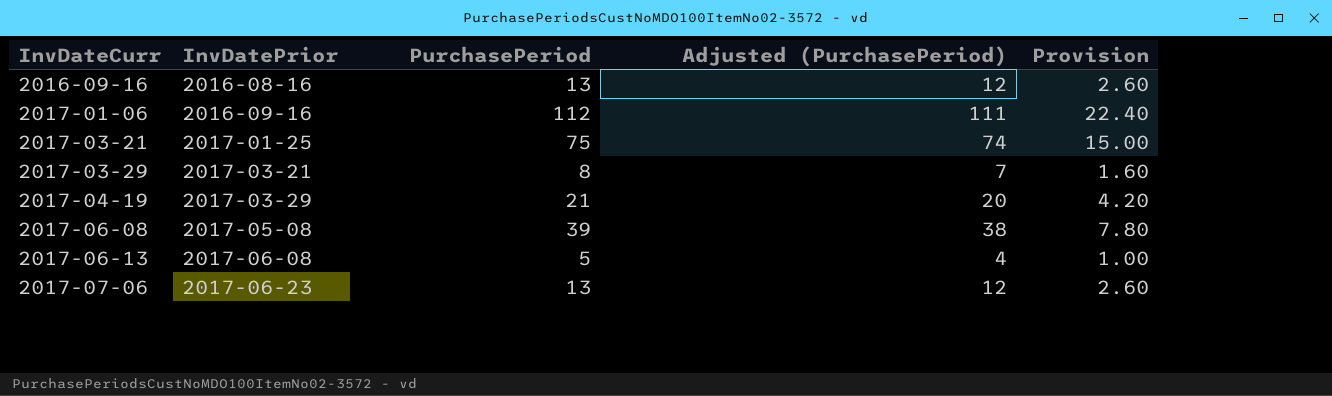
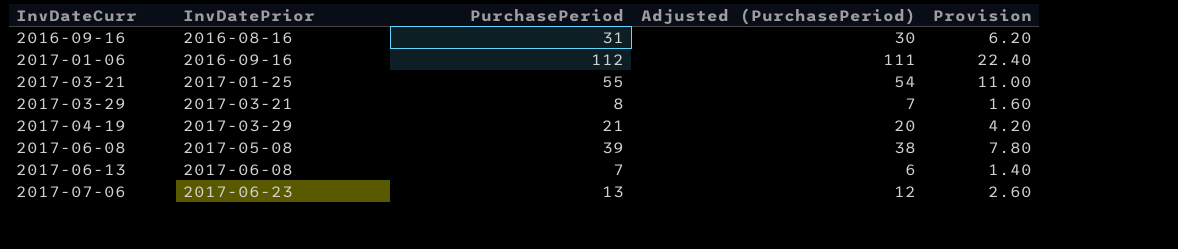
2016-09-16 | PurchasePeriod: 13 -> 31
2016-09-16 | Adjusted (PurchasePeriod): 12 -> 30
2016-09-16 | Provision: 2.60 -> 6.20
2017-03-21 | PurchasePeriod: 75 -> 55
2017-03-21 | Adjusted (PurchasePeriod): 74 -> 54
2017-03-21 | Provision: 15.00 -> 11.00
2017-06-13 | PurchasePeriod: 5 -> 7
2017-06-13 | Adjusted (PurchasePeriod): 4 -> 6
2017-06-13 | Provision: 1.00 -> 1.40

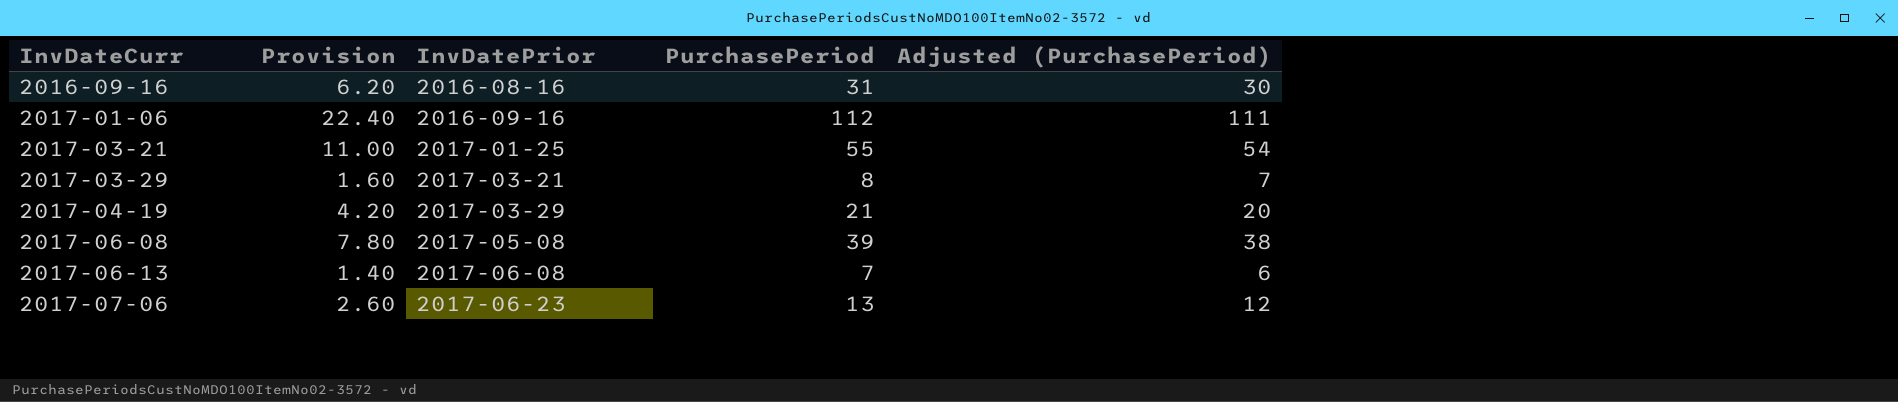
column Provision | position: 5 -> 2

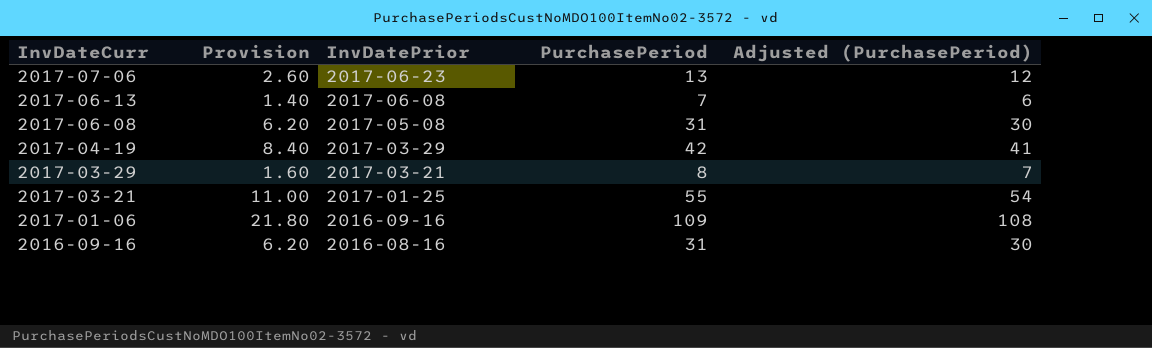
row order: InvDateCurr ascending -> InvDateCurr descending
2017-06-08 | Provision: 7.80 -> 6.20
2017-06-08 | PurchasePeriod: 39 -> 31
2017-06-08 | Adjusted (PurchasePeriod): 38 -> 30
2017-04-19 | Provision: 4.20 -> 8.40
2017-04-19 | PurchasePeriod: 21 -> 42
2017-04-19 | Adjusted (PurchasePeriod): 20 -> 41
2017-01-06 | Provision: 22.40 -> 21.80
2017-01-06 | PurchasePeriod: 112 -> 109
2017-01-06 | Adjusted (PurchasePeriod): 111 -> 108

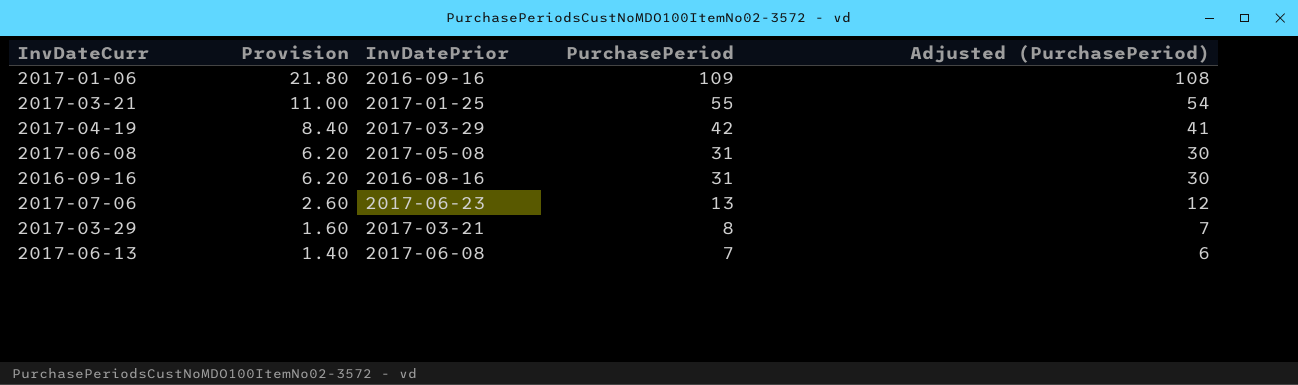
row order: InvDateCurr descending -> Provision descending

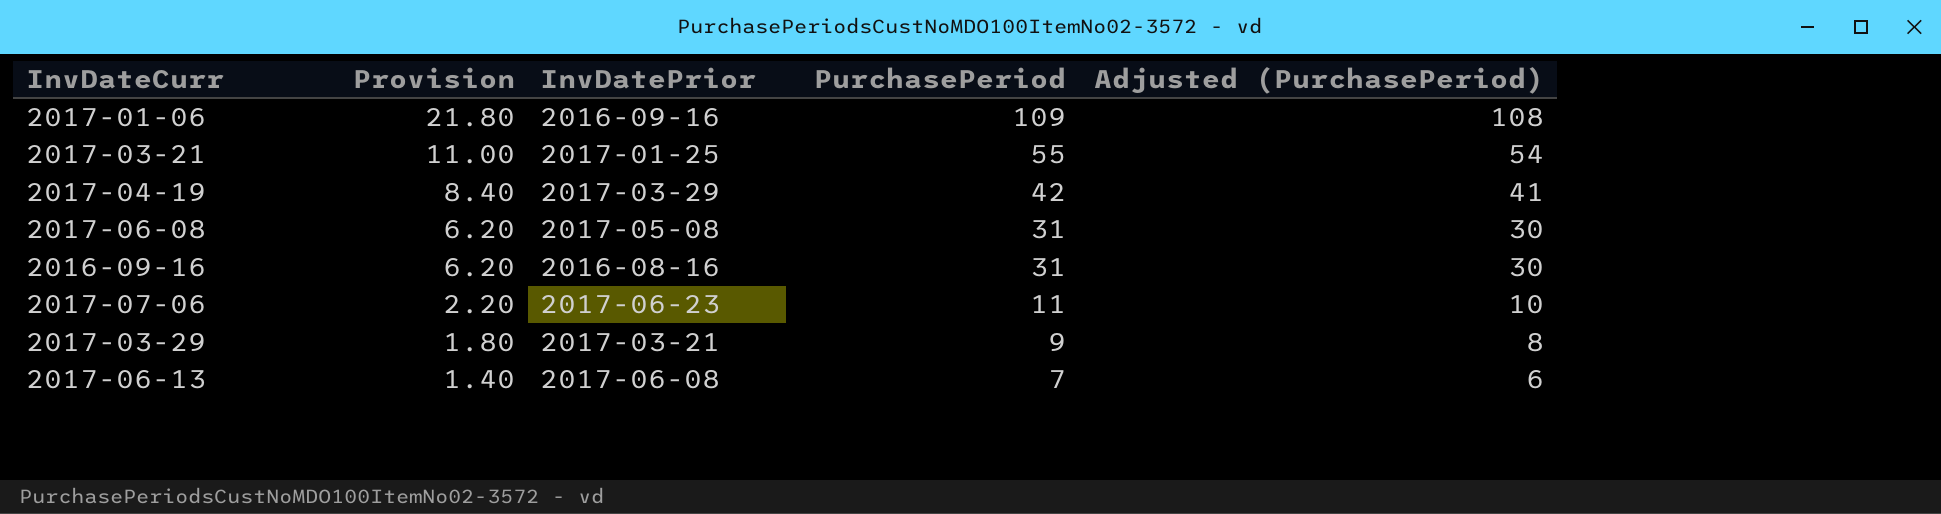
2017-07-06 | Provision: 2.60 -> 2.20
2017-07-06 | PurchasePeriod: 13 -> 11
2017-07-06 | Adjusted (PurchasePeriod): 12 -> 10
2017-03-29 | Provision: 1.60 -> 1.80
2017-03-29 | PurchasePeriod: 8 -> 9
2017-03-29 | Adjusted (PurchasePeriod): 7 -> 8

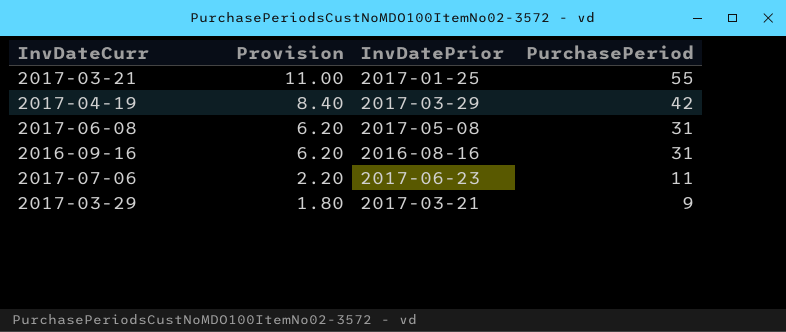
column Adjusted (PurchasePeriod) | formula: [PurchasePeriod] - 1 -> none
row 2017-01-06: 21.80 | 2016-09-16 | 109 | 108 -> none
row 2017-06-13: 1.40 | 2017-06-08 | 7 | 6 -> none

